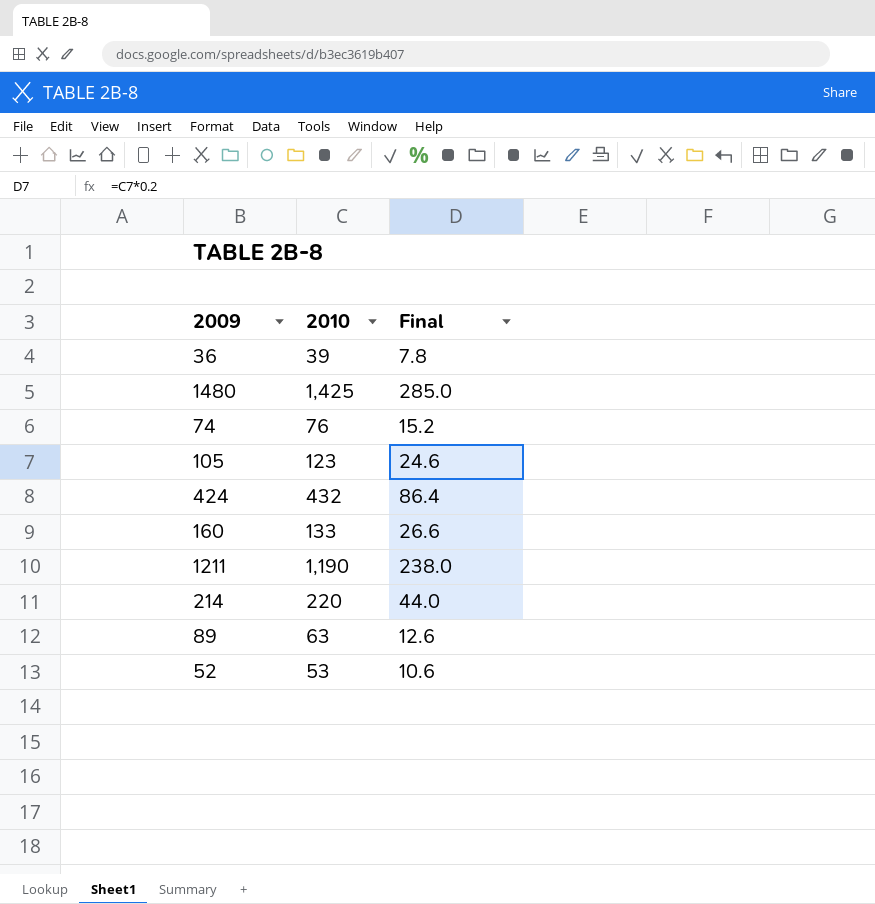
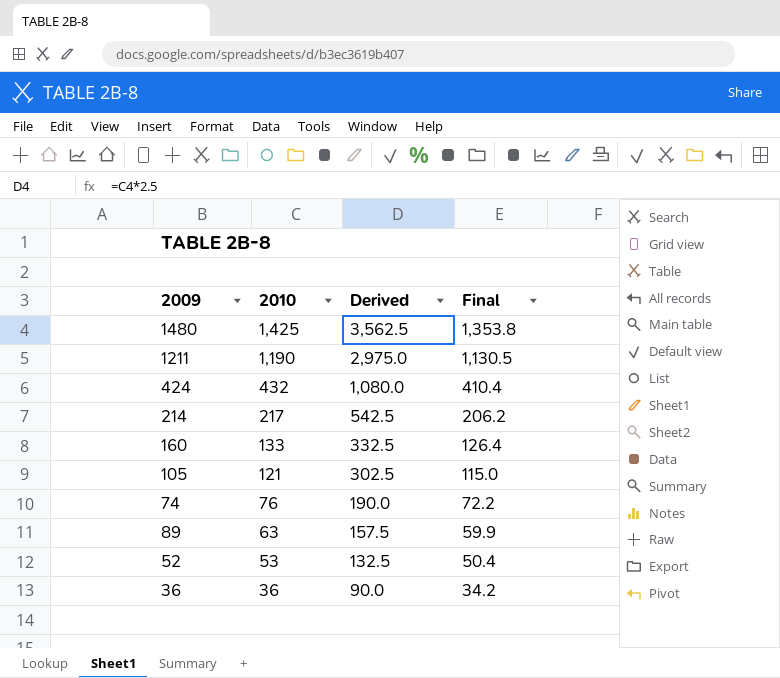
row order: none -> 2010 descending
column Derived | formula: none -> [2010] * 2.5
column Final | formula: [2010] * 0.2 -> [2010] * 0.95
214 | 2010: 220 -> 217
105 | 2010: 123 -> 121
36 | 2010: 39 -> 36

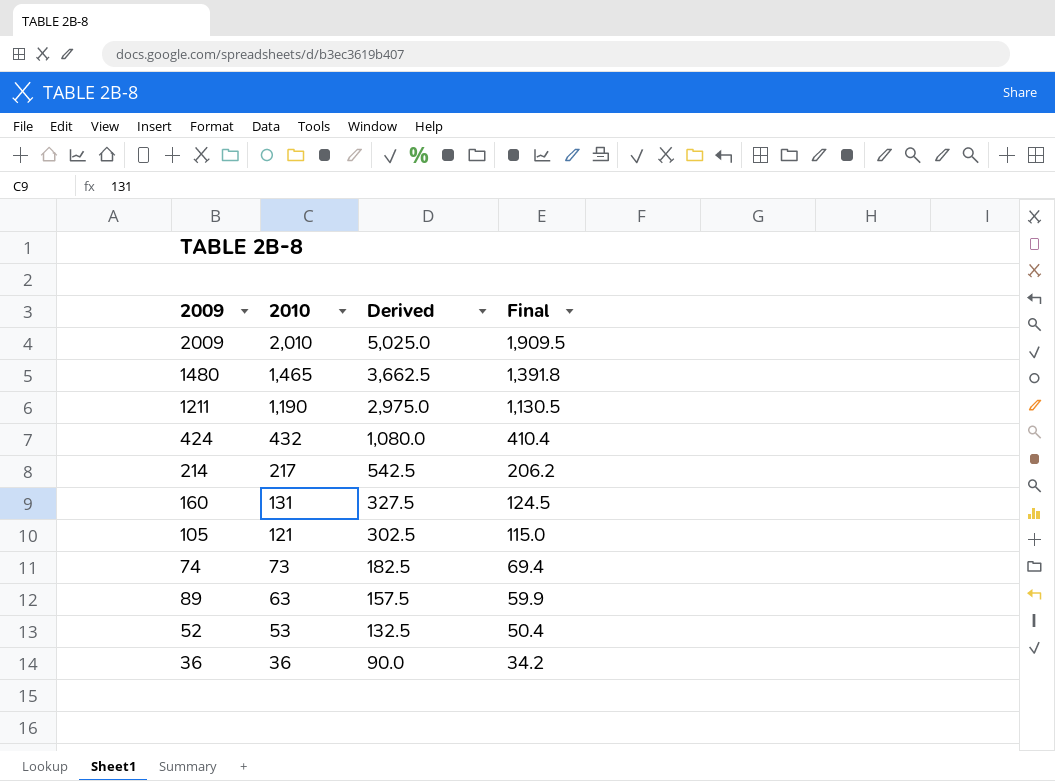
row 2009: none -> 2,010 | 5,025.0 | 1,909.5
1480 | 2010: 1,425 -> 1,465
1480 | Derived: 3,562.5 -> 3,662.5
1480 | Final: 1,353.8 -> 1,391.8
160 | 2010: 133 -> 131
160 | Derived: 332.5 -> 327.5
160 | Final: 126.4 -> 124.5
74 | 2010: 76 -> 73
74 | Derived: 190.0 -> 182.5
74 | Final: 72.2 -> 69.4

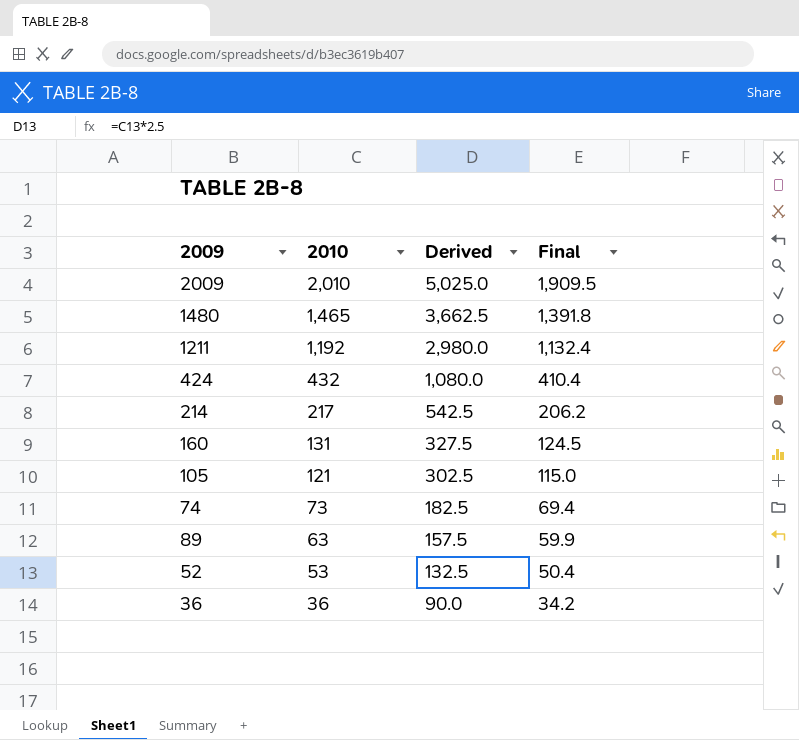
1211 | 2010: 1,190 -> 1,192
1211 | Derived: 2,975.0 -> 2,980.0
1211 | Final: 1,130.5 -> 1,132.4

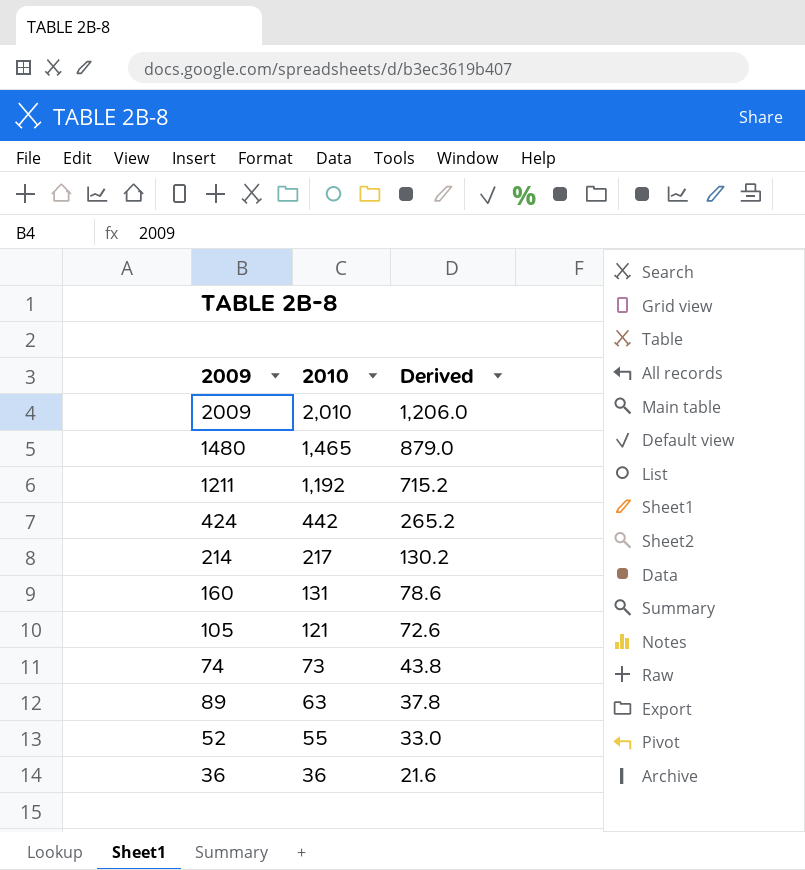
column Final | formula: [2010] * 0.95 -> none
column Derived | formula: [2010] * 2.5 -> [2010] * 0.6
424 | 2010: 432 -> 442
52 | 2010: 53 -> 55

